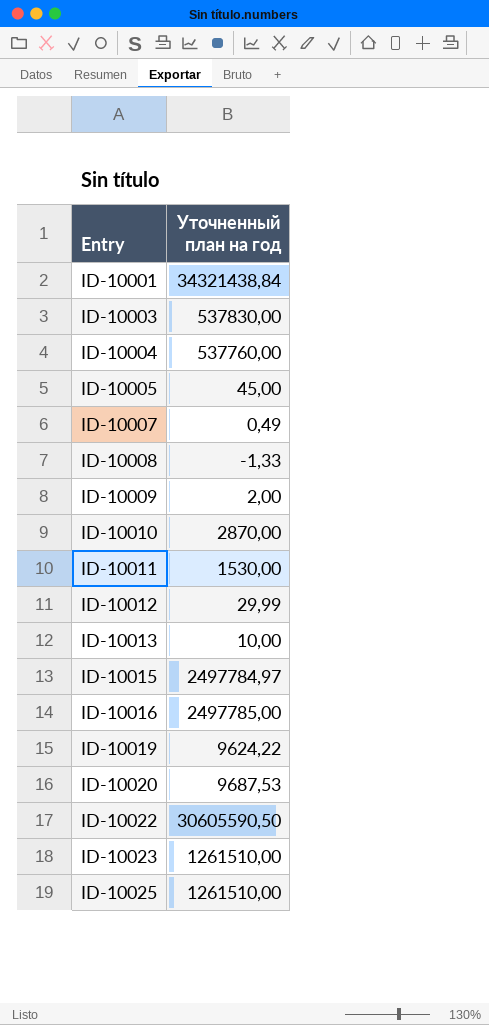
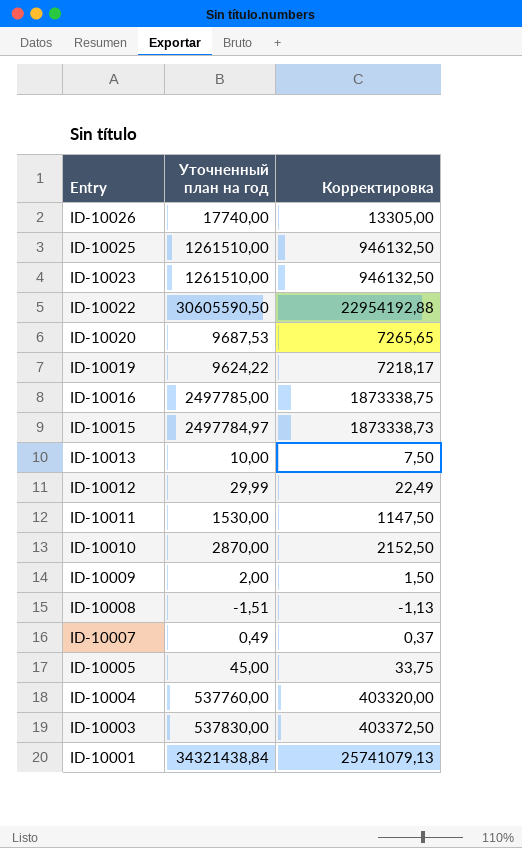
row order: Entry ascending -> Entry descending
column Корректировка | formula: none -> [Уточненный план на год] * 0,75
row ID-10026: none -> 17740,00 | 13305,00
ID-10008 | Уточненный план на год: -1,33 -> -1,51

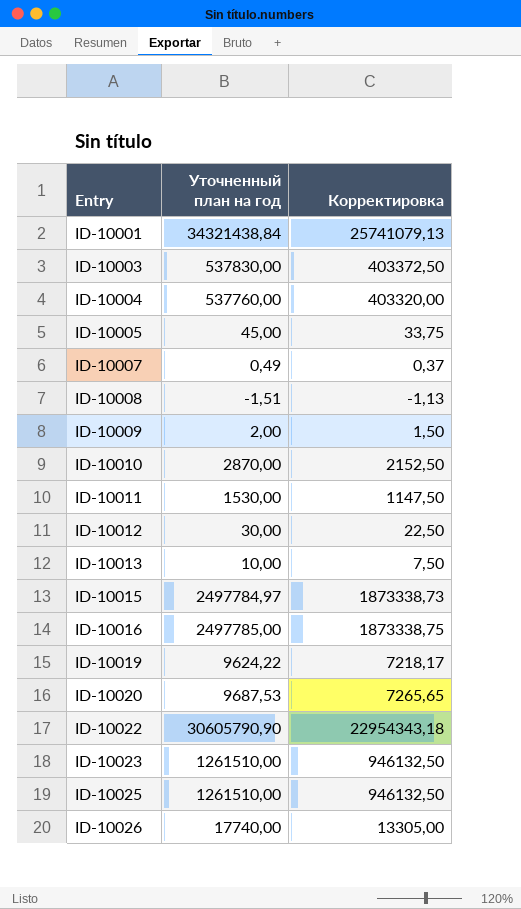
row order: Entry descending -> Entry ascending
ID-10012 | Уточненный план на год: 29,99 -> 30,00
ID-10012 | Корректировка: 22,49 -> 22,50
ID-10022 | Уточненный план на год: 30605590,50 -> 30605790,90
ID-10022 | Корректировка: 22954192,88 -> 22954343,18

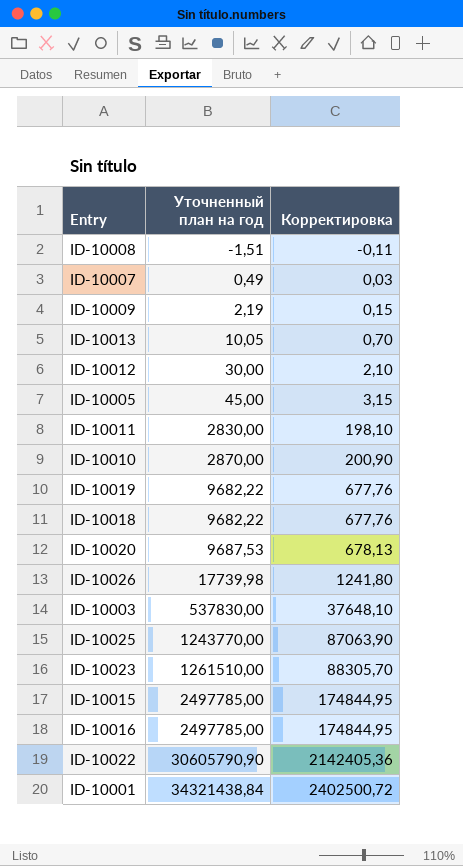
row order: Entry ascending -> Уточненный план на год ascending
column Корректировка | formula: [Уточненный план на год] * 0,75 -> [Уточненный план на год] * 0,07
row ID-10004: 537760,00 | 403320,00 -> none
ID-10009 | Уточненный план на год: 2,00 -> 2,19
ID-10013 | Уточненный план на год: 10,00 -> 10,05
ID-10011 | Уточненный план на год: 1530,00 -> 2830,00
ID-10019 | Уточненный план на год: 9624,22 -> 9682,22
row ID-10018: none -> 9682,22 | 677,76
ID-10026 | Уточненный план на год: 17740,00 -> 17739,98
ID-10025 | Уточненный план на год: 1261510,00 -> 1243770,00
ID-10015 | Уточненный план на год: 2497784,97 -> 2497785,00

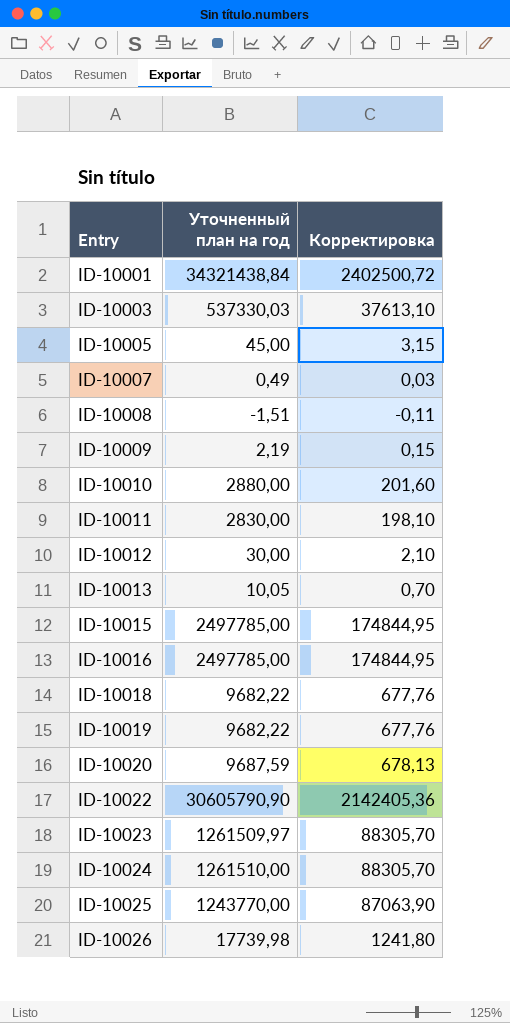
row order: Уточненный план на год ascending -> Entry ascending
ID-10003 | Уточненный план на год: 537830,00 -> 537330,03
ID-10003 | Корректировка: 37648,10 -> 37613,10
ID-10010 | Уточненный план на год: 2870,00 -> 2880,00
ID-10010 | Корректировка: 200,90 -> 201,60
ID-10020 | Уточненный план на год: 9687,53 -> 9687,59
ID-10023 | Уточненный план на год: 1261510,00 -> 1261509,97
row ID-10024: none -> 1261510,00 | 88305,70

